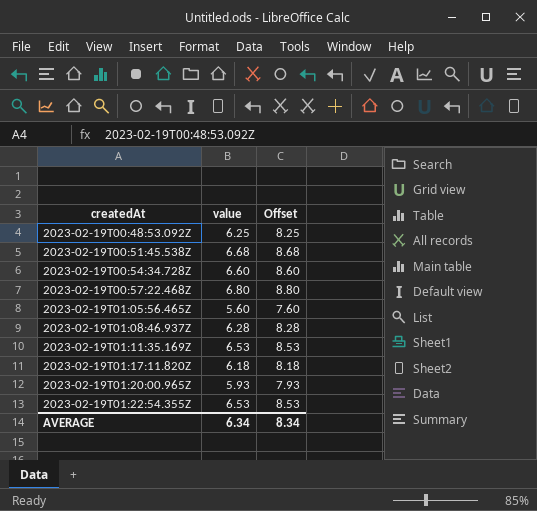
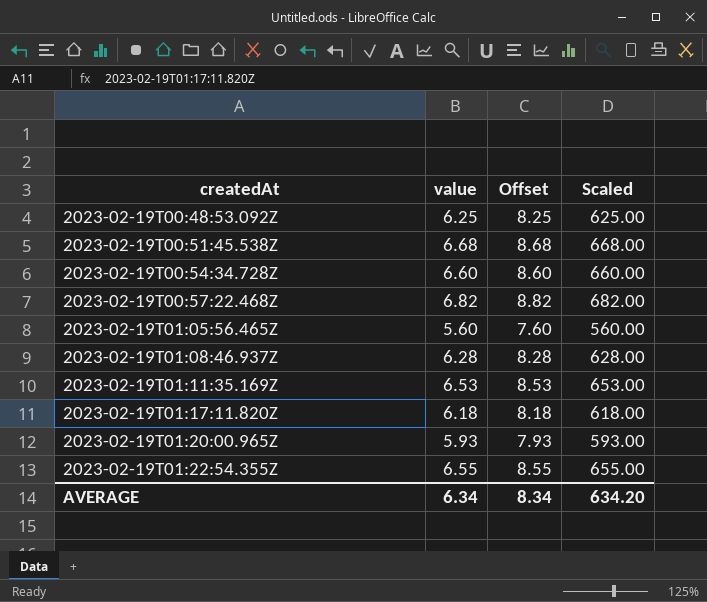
column Scaled | formula: none -> [value] * 100
2023-02-19T00:57:22.468Z | value: 6.80 -> 6.82
2023-02-19T00:57:22.468Z | Offset: 8.80 -> 8.82
2023-02-19T01:22:54.355Z | value: 6.53 -> 6.55
2023-02-19T01:22:54.355Z | Offset: 8.53 -> 8.55

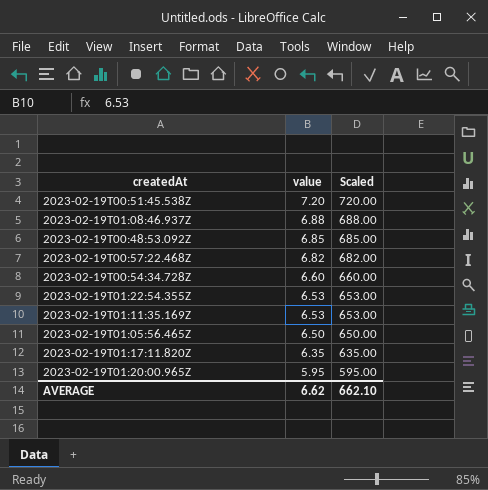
row order: createdAt ascending -> value descending
column Offset | formula: [value] + 2 -> none
2023-02-19T00:51:45.538Z | value: 6.68 -> 7.20
2023-02-19T00:51:45.538Z | Scaled: 668.00 -> 720.00
2023-02-19T01:08:46.937Z | value: 6.28 -> 6.88
2023-02-19T01:08:46.937Z | Scaled: 628.00 -> 688.00
2023-02-19T00:48:53.092Z | value: 6.25 -> 6.85
2023-02-19T00:48:53.092Z | Scaled: 625.00 -> 685.00
2023-02-19T01:22:54.355Z | value: 6.55 -> 6.53
2023-02-19T01:22:54.355Z | Scaled: 655.00 -> 653.00
2023-02-19T01:05:56.465Z | value: 5.60 -> 6.50
2023-02-19T01:05:56.465Z | Scaled: 560.00 -> 650.00
2023-02-19T01:17:11.820Z | value: 6.18 -> 6.35
2023-02-19T01:17:11.820Z | Scaled: 618.00 -> 635.00
2023-02-19T01:20:00.965Z | value: 5.93 -> 5.95
2023-02-19T01:20:00.965Z | Scaled: 593.00 -> 595.00
AVERAGE | value: 6.34 -> 6.62
AVERAGE | Scaled: 634.20 -> 662.10

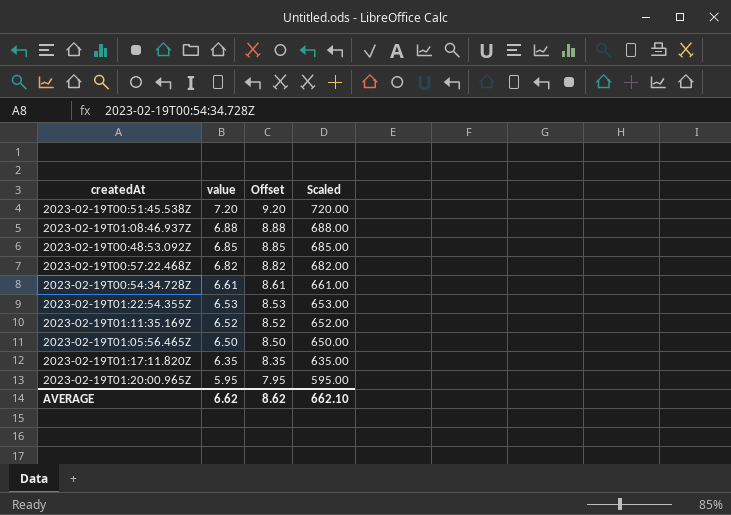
column Offset | formula: none -> [value] + 2
2023-02-19T00:54:34.728Z | value: 6.60 -> 6.61
2023-02-19T00:54:34.728Z | Scaled: 660.00 -> 661.00
2023-02-19T01:11:35.169Z | value: 6.53 -> 6.52
2023-02-19T01:11:35.169Z | Scaled: 653.00 -> 652.00

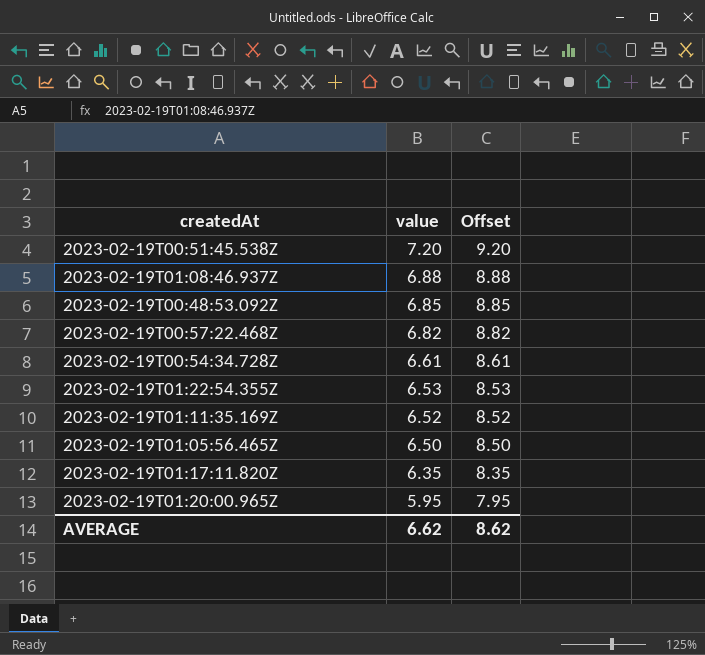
column Scaled | formula: [value] * 100 -> none

